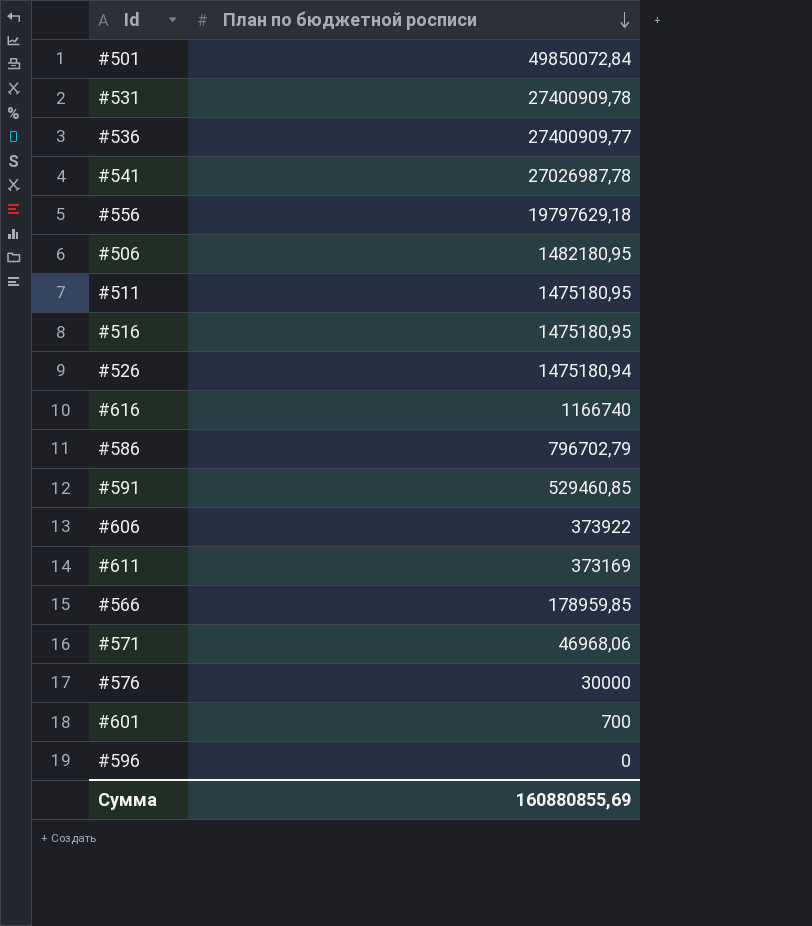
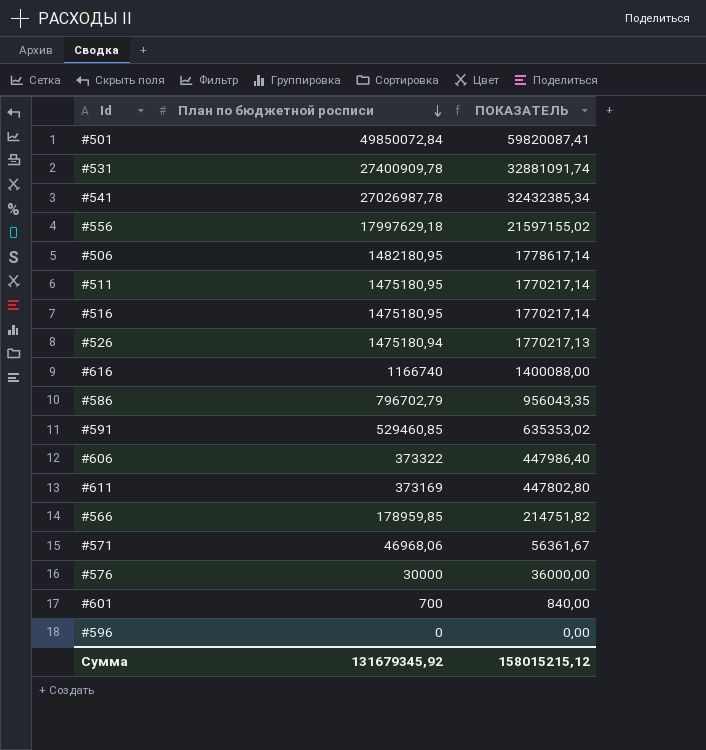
column ПОКАЗАТЕЛЬ | formula: none -> [План по бюджетной росписи] * 1,2
row #536: 27400909,77 -> none
#556 | План по бюджетной росписи: 19797629,18 -> 17997629,18
#606 | План по бюджетной росписи: 373922 -> 373322
Сумма | План по бюджетной росписи: 160880855,69 -> 131679345,92

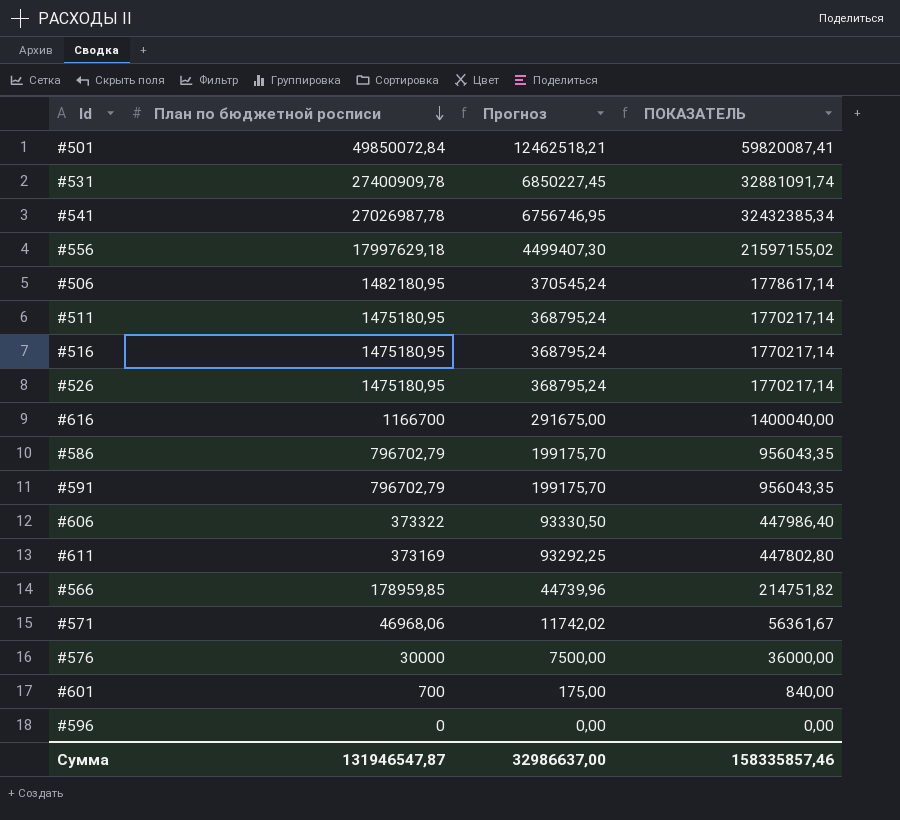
column Прогноз | formula: none -> [План по бюджетной росписи] * 0,25
#526 | План по бюджетной росписи: 1475180,94 -> 1475180,95
#526 | ПОКАЗАТЕЛЬ: 1770217,13 -> 1770217,14
#616 | План по бюджетной росписи: 1166740 -> 1166700
#616 | ПОКАЗАТЕЛЬ: 1400088,00 -> 1400040,00
#591 | План по бюджетной росписи: 529460,85 -> 796702,79
#591 | ПОКАЗАТЕЛЬ: 635353,02 -> 956043,35
Сумма | План по бюджетной росписи: 131679345,92 -> 131946547,87
Сумма | ПОКАЗАТЕЛЬ: 158015215,12 -> 158335857,46

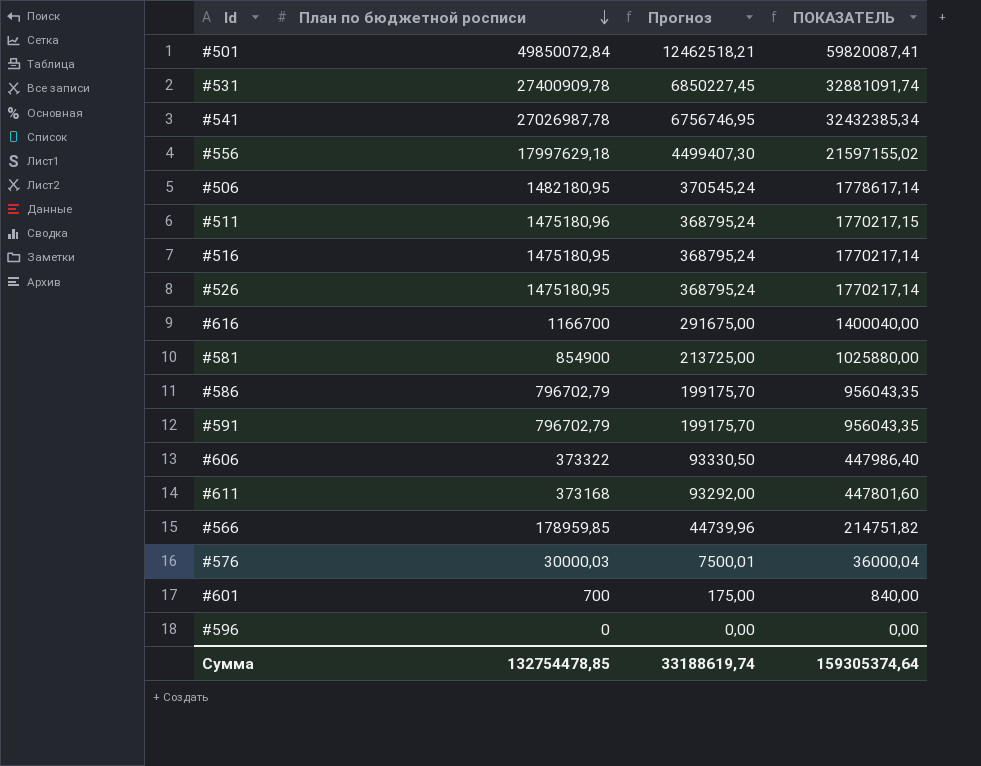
row #571: 46968,06 | 11742,02 | 56361,67 -> none
#511 | План по бюджетной росписи: 1475180,95 -> 1475180,96
#511 | ПОКАЗАТЕЛЬ: 1770217,14 -> 1770217,15
row #581: none -> 854900 | 213725,00 | 1025880,00
#611 | План по бюджетной росписи: 373169 -> 373168
#611 | Прогноз: 93292,25 -> 93292,00
#611 | ПОКАЗАТЕЛЬ: 447802,80 -> 447801,60
#576 | План по бюджетной росписи: 30000 -> 30000,03
#576 | Прогноз: 7500,00 -> 7500,01
#576 | ПОКАЗАТЕЛЬ: 36000,00 -> 36000,04
Сумма | План по бюджетной росписи: 131946547,87 -> 132754478,85
Сумма | Прогноз: 32986637,00 -> 33188619,74
Сумма | ПОКАЗАТЕЛЬ: 158335857,46 -> 159305374,64

